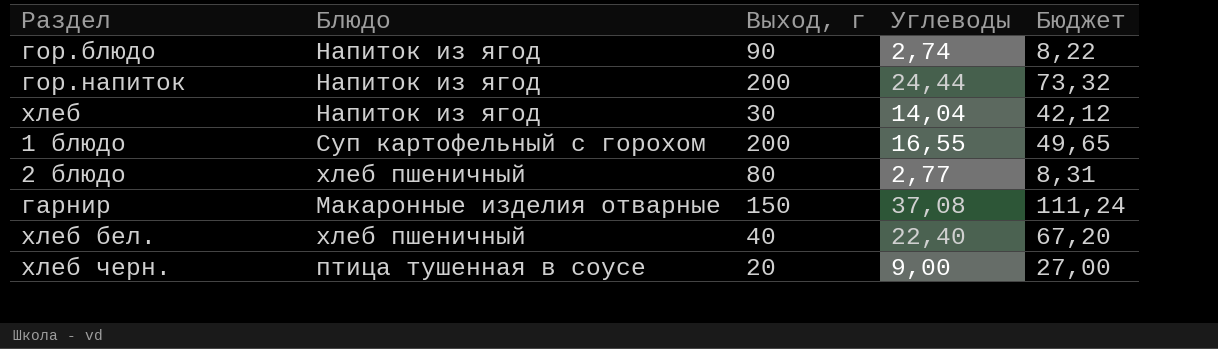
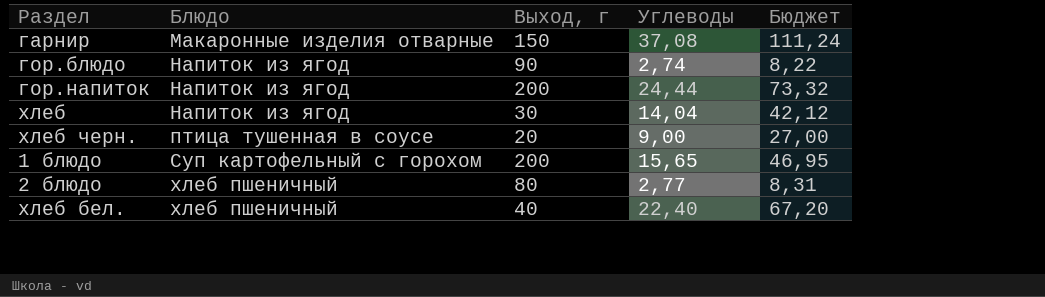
row order: none -> Блюдо ascending
1 блюдо | Углеводы: 16,55 -> 15,65
1 блюдо | Бюджет: 49,65 -> 46,95

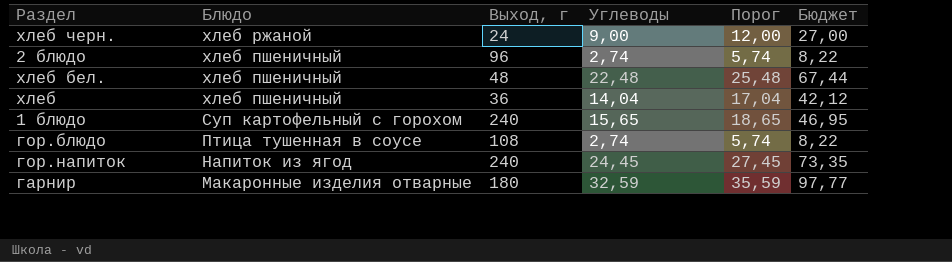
row order: Блюдо ascending -> Блюдо descending
column Порог | formula: none -> [Углеводы] + 3
хлеб черн. | Блюдо: птица тушенная в соусе -> хлеб ржаной
хлеб черн. | Выход, г: 20 -> 24
2 блюдо | Выход, г: 80 -> 96
2 блюдо | Углеводы: 2,77 -> 2,74
2 блюдо | Бюджет: 8,31 -> 8,22
хлеб бел. | Выход, г: 40 -> 48
хлеб бел. | Углеводы: 22,40 -> 22,48
хлеб бел. | Бюджет: 67,20 -> 67,44
хлеб | Блюдо: Напиток из ягод -> хлеб пшеничный
хлеб | Выход, г: 30 -> 36
1 блюдо | Выход, г: 200 -> 240
гор.блюдо | Блюдо: Напиток из ягод -> Птица тушенная в соусе
гор.блюдо | Выход, г: 90 -> 108
гор.напиток | Выход, г: 200 -> 240
гор.напиток | Углеводы: 24,44 -> 24,45
гор.напиток | Бюджет: 73,32 -> 73,35
гарнир | Выход, г: 150 -> 180
гарнир | Углеводы: 37,08 -> 32,59
гарнир | Бюджет: 111,24 -> 97,77

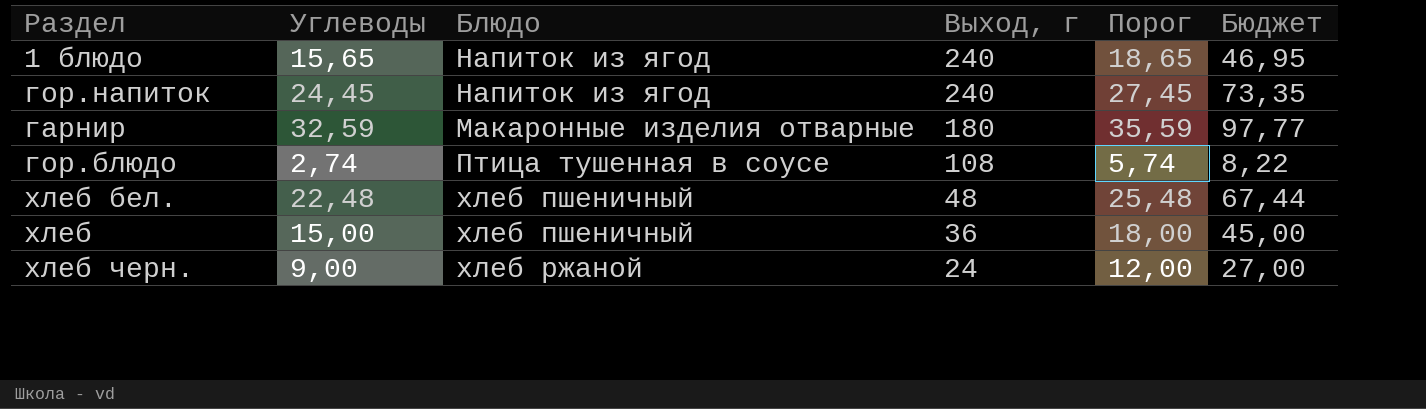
row order: Блюдо descending -> Выход, г descending
column Углеводы | position: 4 -> 2
row 2 блюдо: хлеб пшеничный | 96 | 2,74 | 5,74 | 8,22 -> none
1 блюдо | Блюдо: Суп картофельный с горохом -> Напиток из ягод
хлеб | Углеводы: 14,04 -> 15,00
хлеб | Порог: 17,04 -> 18,00
хлеб | Бюджет: 42,12 -> 45,00

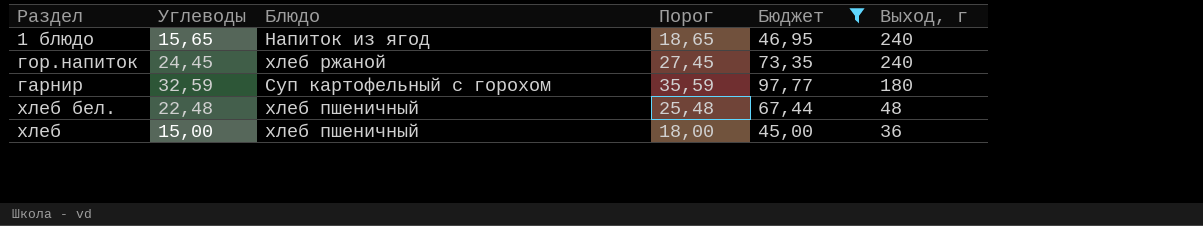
filter: none -> Бюджет >= 45,00
column Выход, г | position: 4 -> 6
гор.напиток | Блюдо: Напиток из ягод -> хлеб ржаной
гарнир | Блюдо: Макаронные изделия отварные -> Суп картофельный с горохом

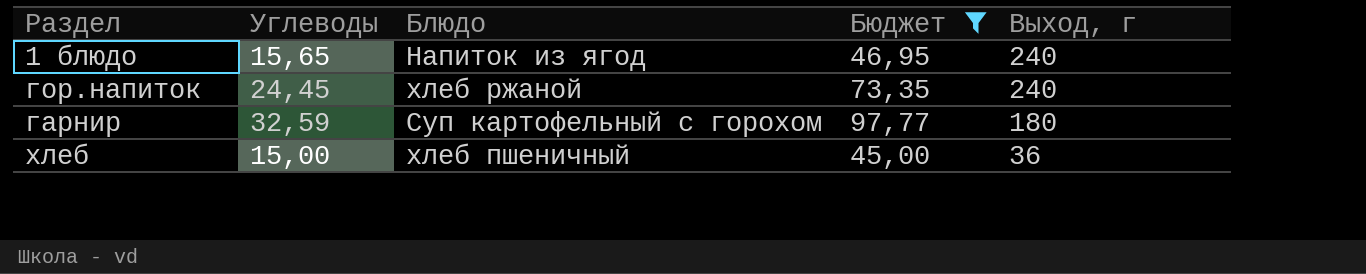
column Порог | formula: [Углеводы] + 3 -> none
row хлеб бел.: 22,48 | хлеб пшеничный | 25,48 | 67,44 | 48 -> none

